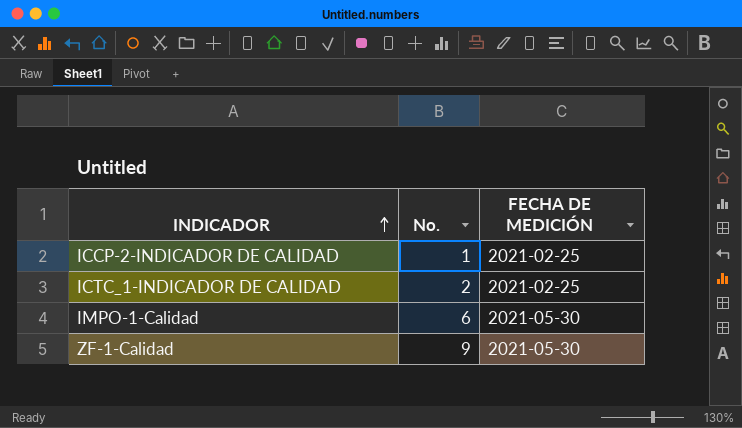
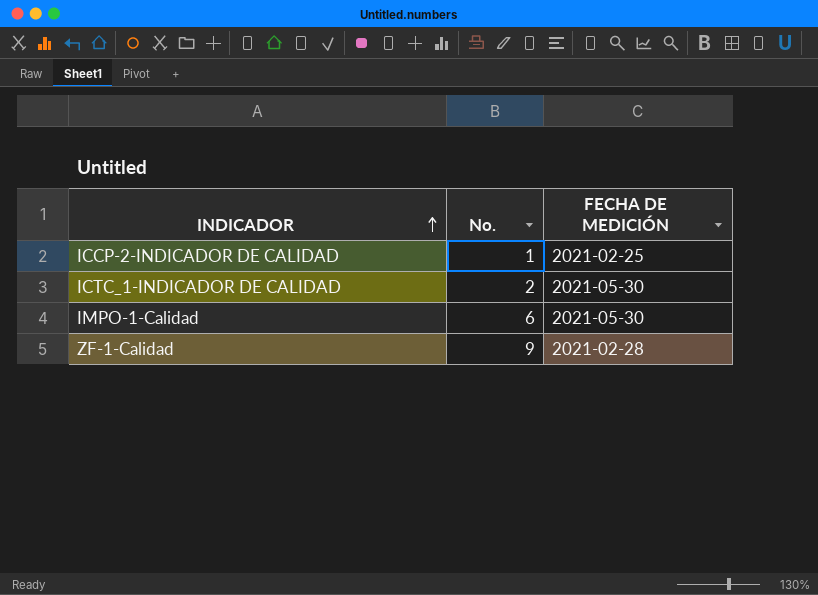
ICTC_1-INDICADOR DE CALIDAD | FECHA DE MEDICIÓN: 2021-02-25 -> 2021-05-30
ZF-1-Calidad | FECHA DE MEDICIÓN: 2021-05-30 -> 2021-02-28

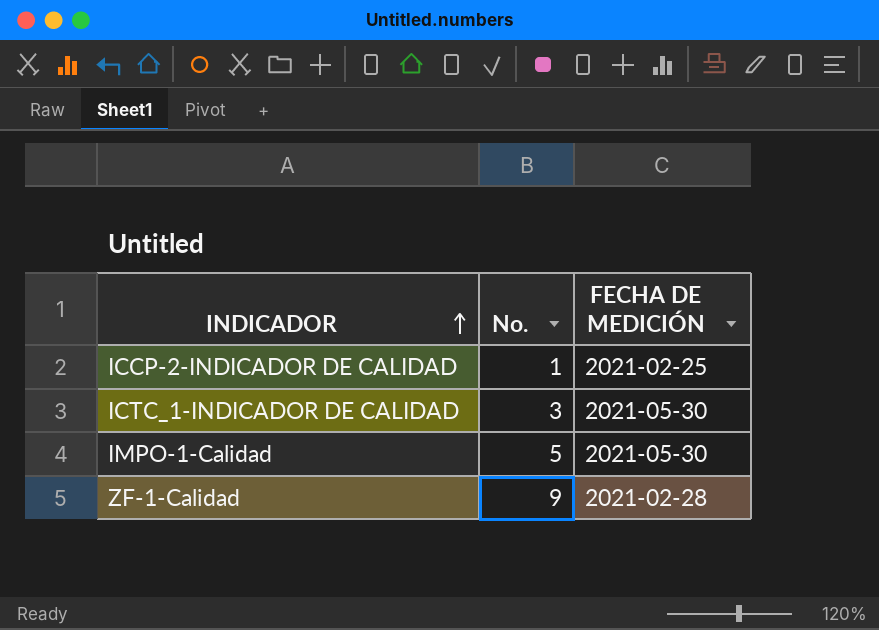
ICTC_1-INDICADOR DE CALIDAD | No.: 2 -> 3
IMPO-1-Calidad | No.: 6 -> 5

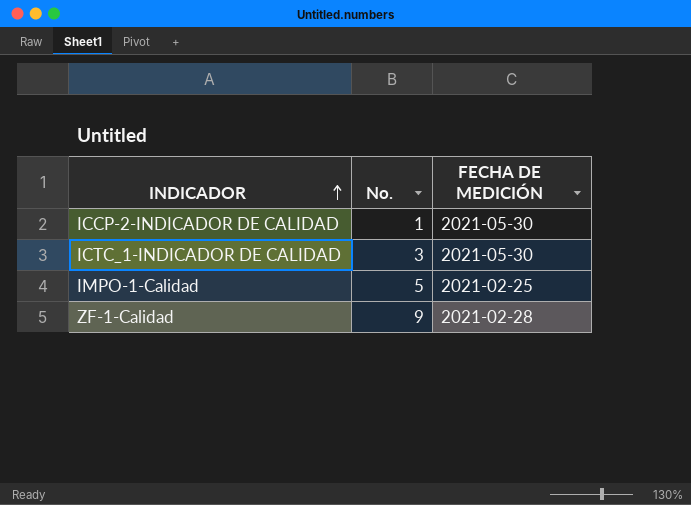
ICCP-2-INDICADOR DE CALIDAD | FECHA DE MEDICIÓN: 2021-02-25 -> 2021-05-30
IMPO-1-Calidad | FECHA DE MEDICIÓN: 2021-05-30 -> 2021-02-25

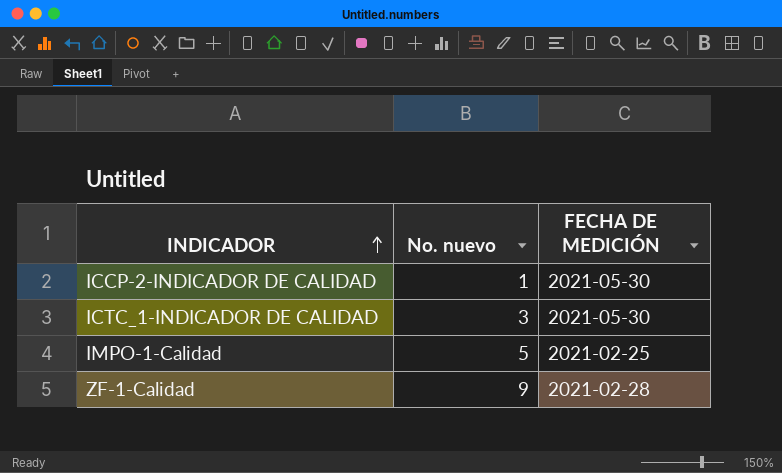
column name: No. -> No. nuevo

